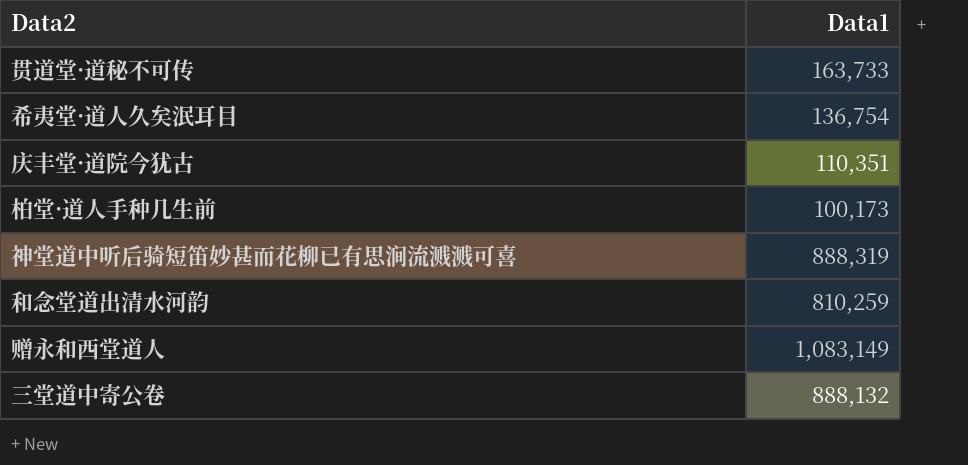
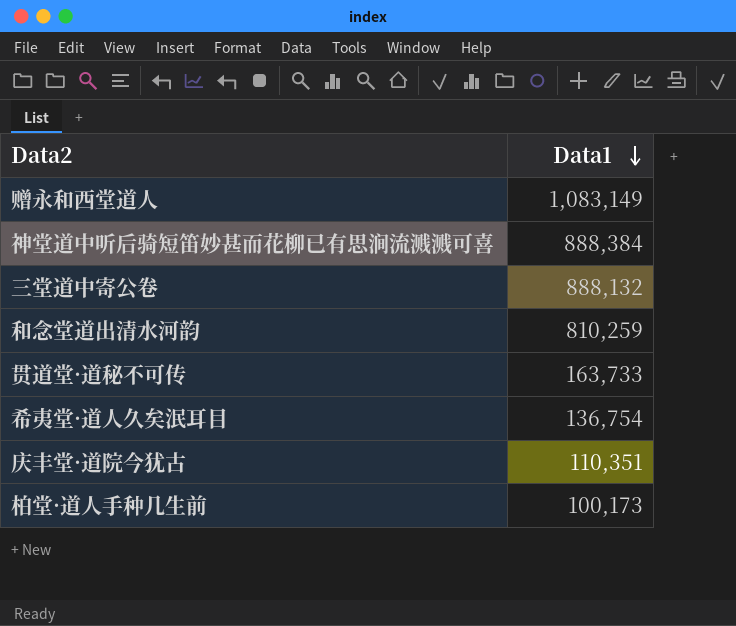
row order: none -> Data1 descending
神堂道中听后骑短笛妙甚而花柳已有思涧流溅溅可喜 | Data1: 888,319 -> 888,384

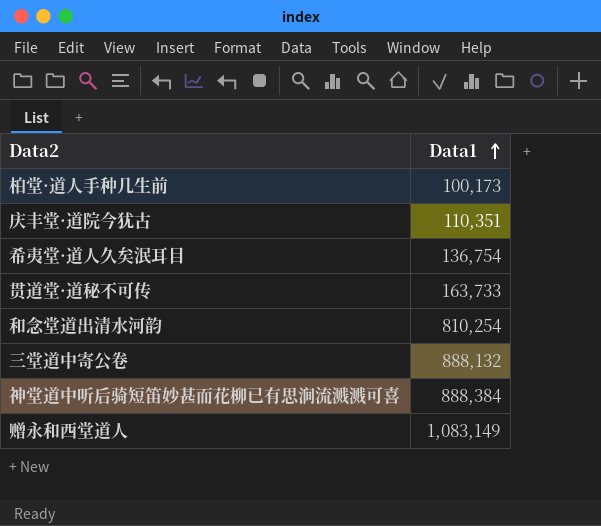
row order: Data1 descending -> Data1 ascending
和念堂道出清水河韵 | Data1: 810,259 -> 810,254

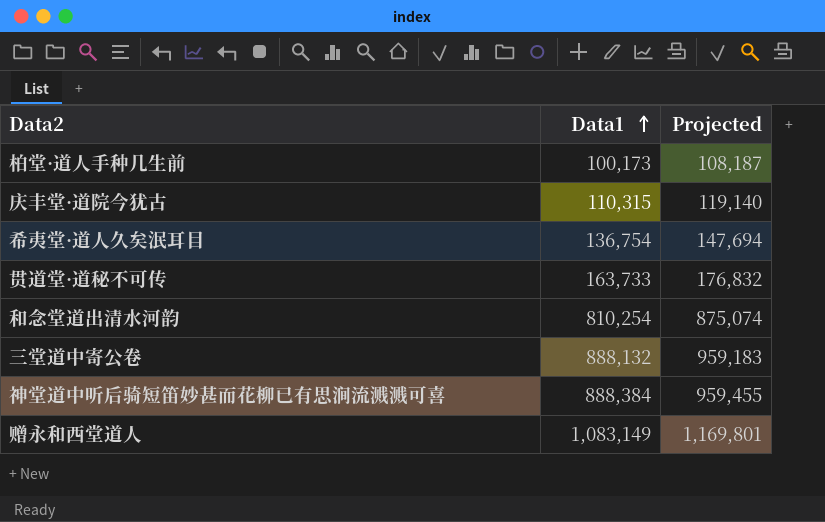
column Projected | formula: none -> [Data1] * 1.08
庆丰堂·道院今犹古 | Data1: 110,351 -> 110,315

